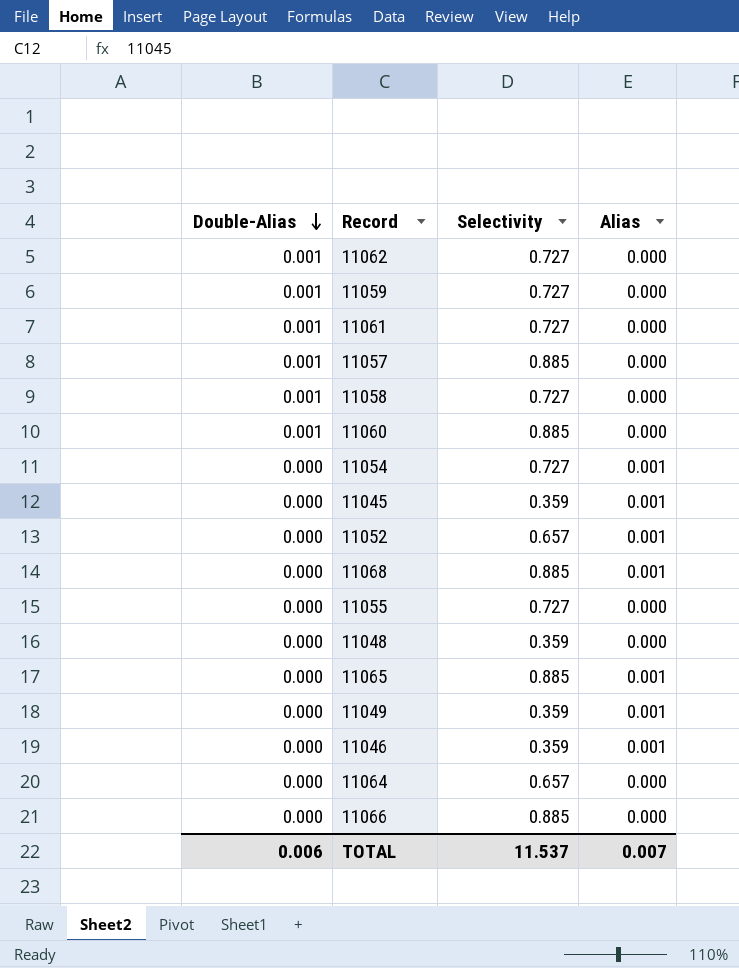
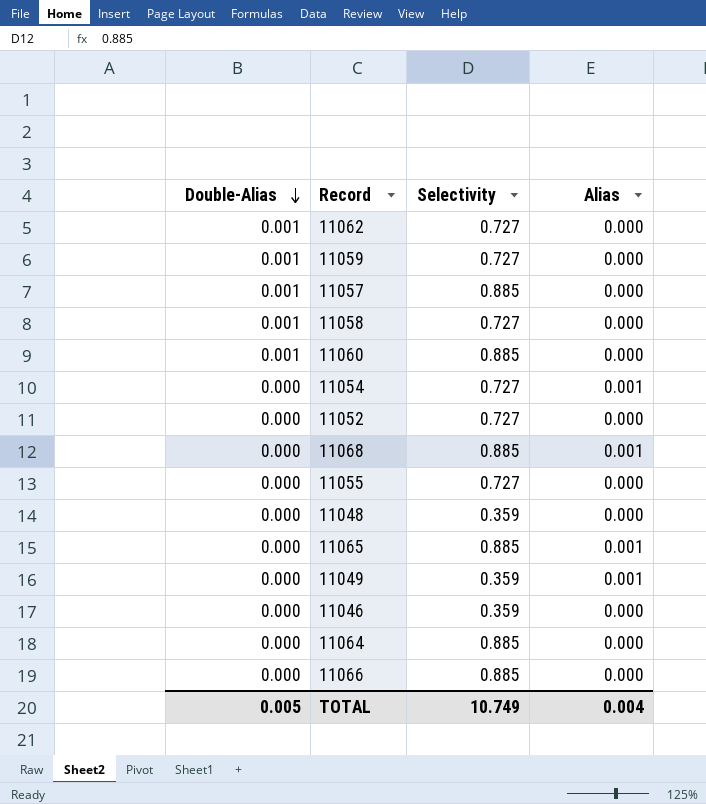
row 11061: 0.001 | 0.727 | 0.000 -> none
row 11045: 0.000 | 0.359 | 0.001 -> none
11052 | Selectivity: 0.657 -> 0.727
11052 | Alias: 0.001 -> 0.000
11046 | Alias: 0.001 -> 0.000
11064 | Selectivity: 0.657 -> 0.885
TOTAL | Double-Alias: 0.006 -> 0.005
TOTAL | Selectivity: 11.537 -> 10.749
TOTAL | Alias: 0.007 -> 0.004

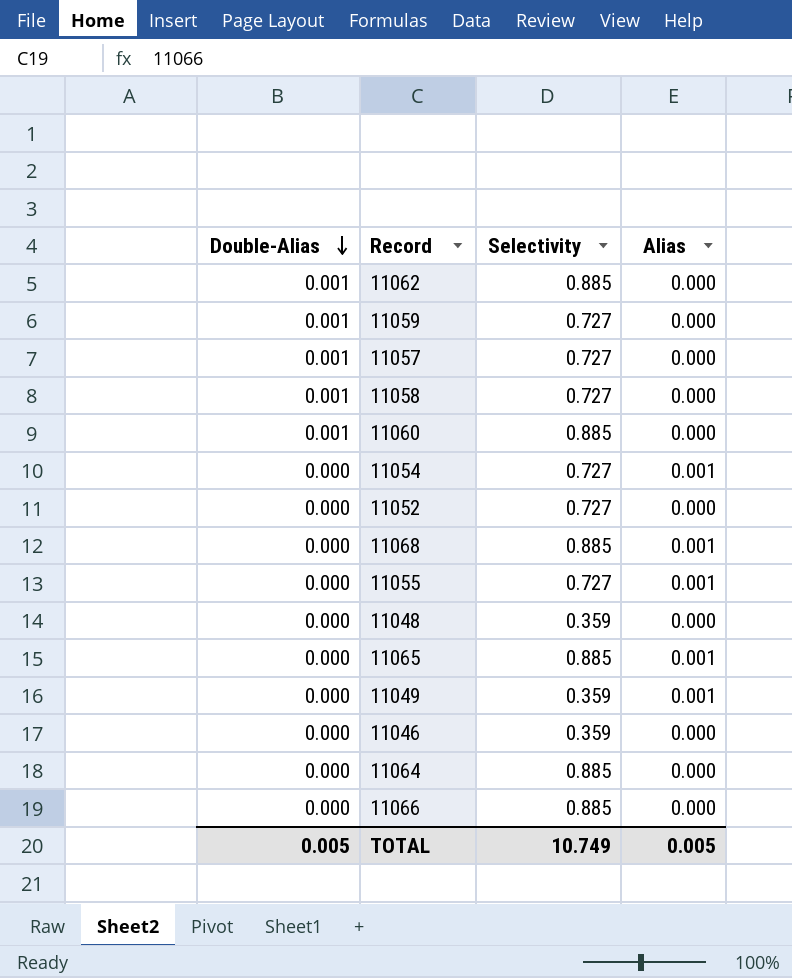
11062 | Selectivity: 0.727 -> 0.885
11057 | Selectivity: 0.885 -> 0.727
11055 | Alias: 0.000 -> 0.001
TOTAL | Alias: 0.004 -> 0.005

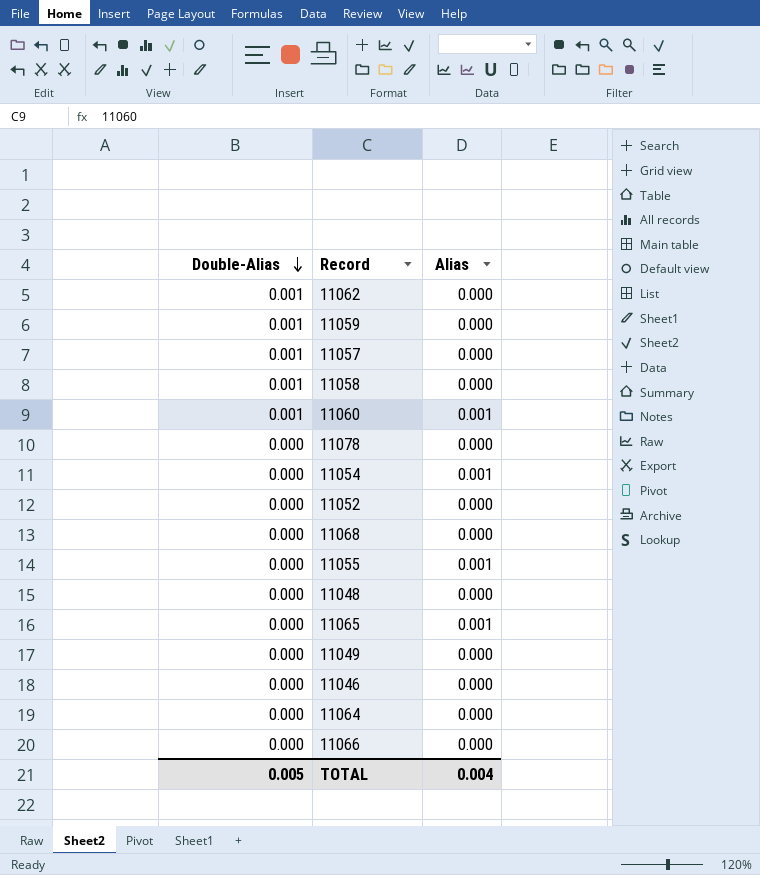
column Selectivity | position: 3 -> none
11060 | Alias: 0.000 -> 0.001
row 11078: none -> 0.000 | 0.000
11068 | Alias: 0.001 -> 0.000
11049 | Alias: 0.001 -> 0.000
TOTAL | Alias: 0.005 -> 0.004

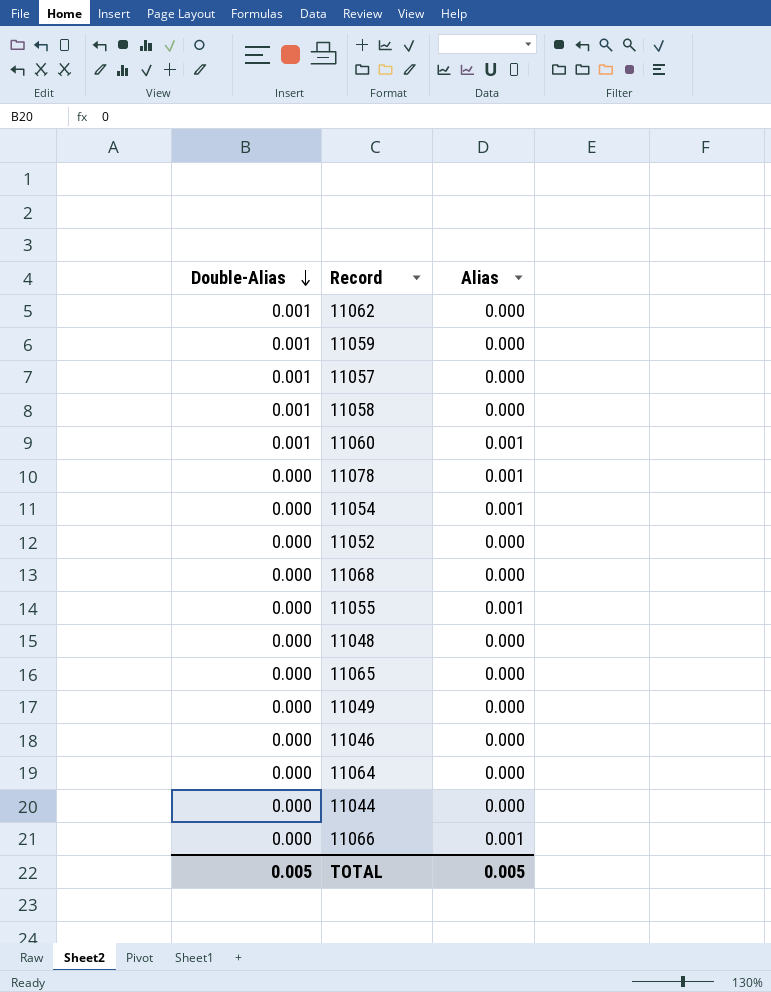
11078 | Alias: 0.000 -> 0.001
11065 | Alias: 0.001 -> 0.000
row 11044: none -> 0.000 | 0.000
11066 | Alias: 0.000 -> 0.001
TOTAL | Alias: 0.004 -> 0.005

